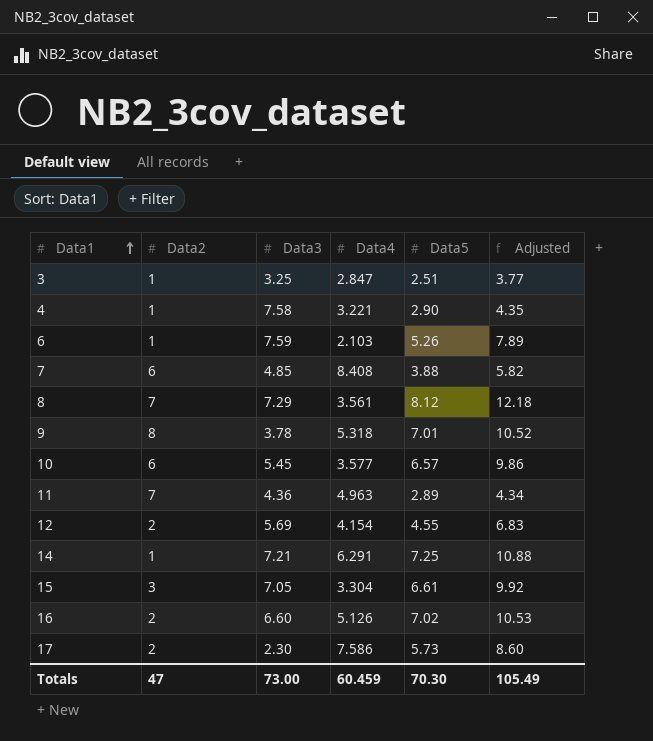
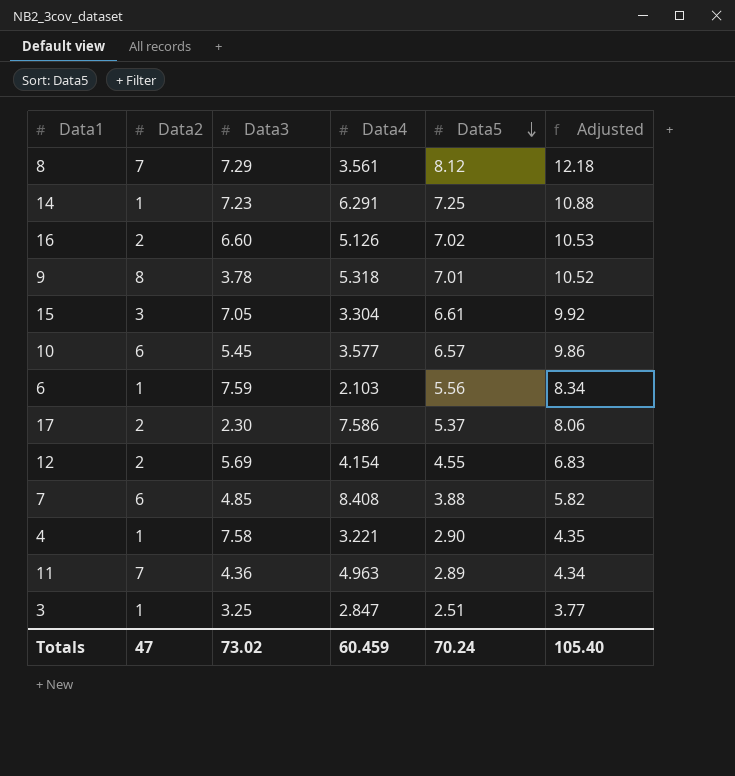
row order: Data1 ascending -> Data5 descending
14 | Data3: 7.21 -> 7.23
6 | Data5: 5.26 -> 5.56
6 | Adjusted: 7.89 -> 8.34
17 | Data5: 5.73 -> 5.37
17 | Adjusted: 8.60 -> 8.06
Totals | Data3: 73.00 -> 73.02
Totals | Data5: 70.30 -> 70.24
Totals | Adjusted: 105.49 -> 105.40

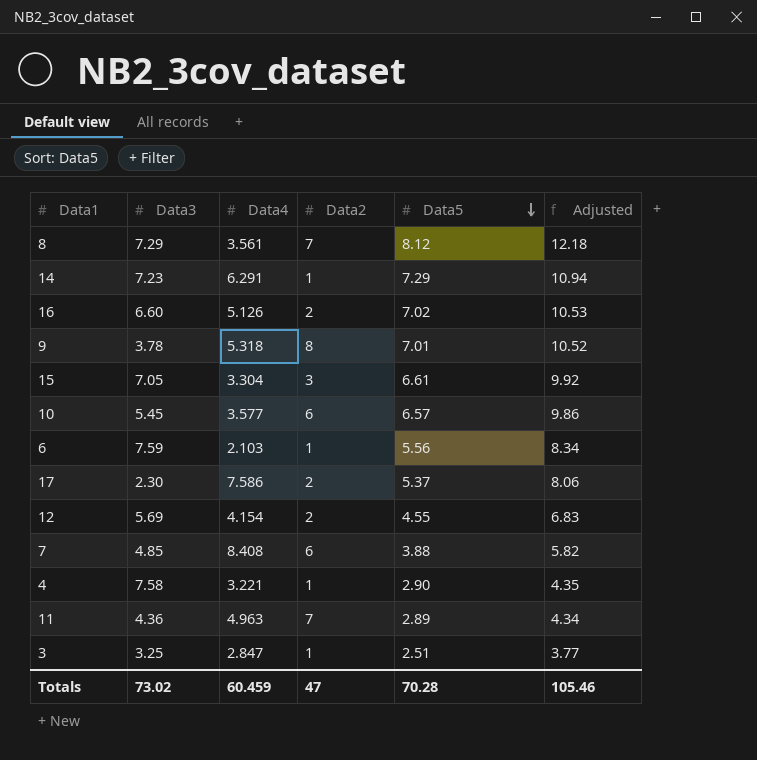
column Data2 | position: 2 -> 4
14 | Data5: 7.25 -> 7.29
14 | Adjusted: 10.88 -> 10.94
Totals | Data5: 70.24 -> 70.28
Totals | Adjusted: 105.40 -> 105.46

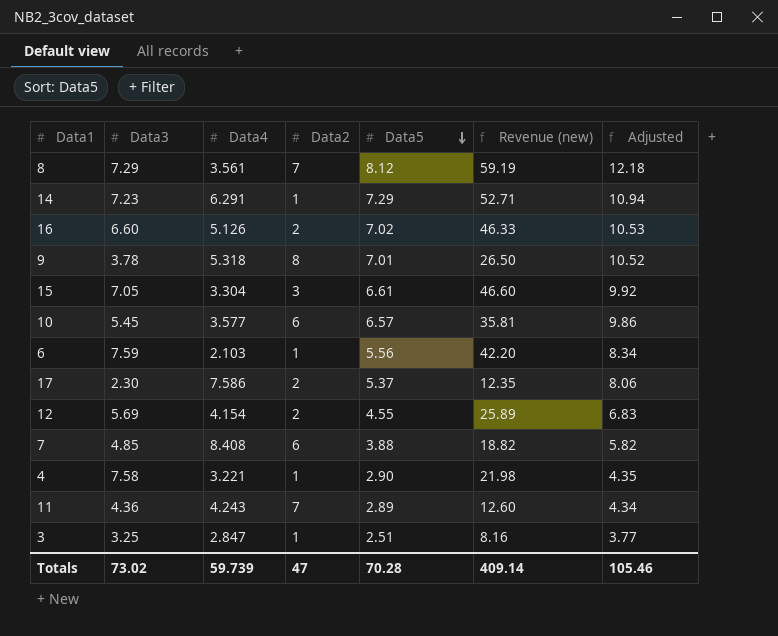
column Revenue (new) | formula: none -> [Data3] * [Data5]
11 | Data4: 4.963 -> 4.243
Totals | Data4: 60.459 -> 59.739

